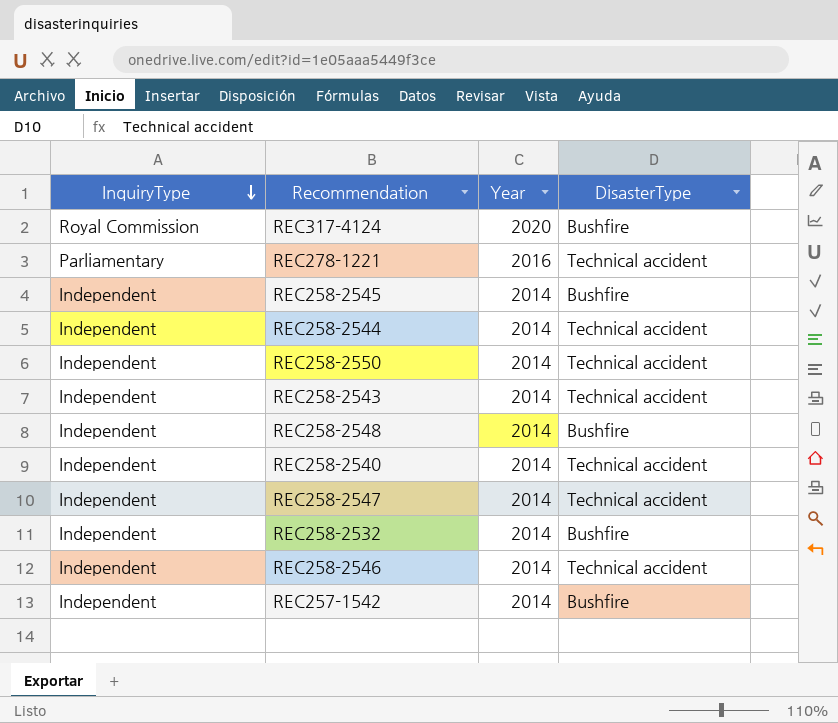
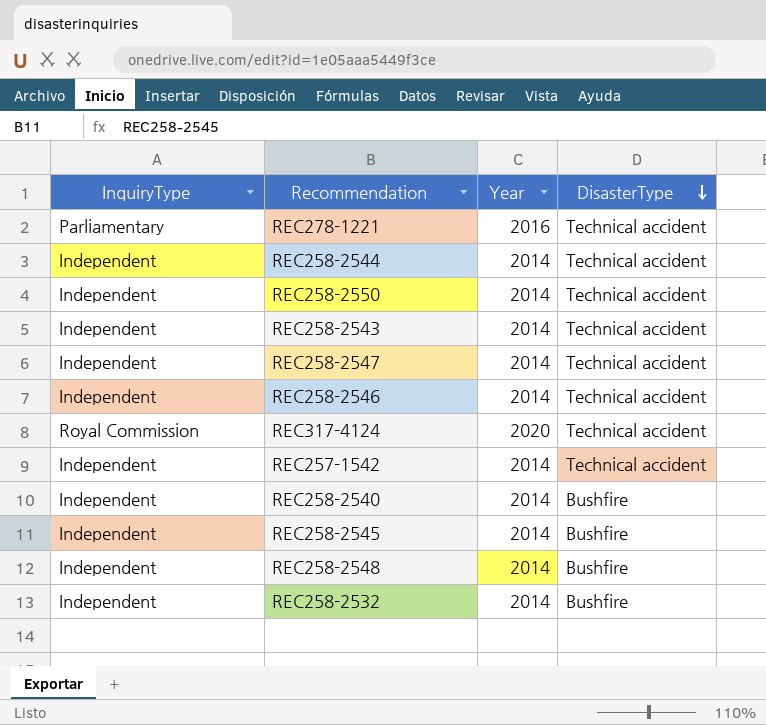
row order: InquiryType descending -> DisasterType descending
REC317-4124 | DisasterType: Bushfire -> Technical accident
REC257-1542 | DisasterType: Bushfire -> Technical accident
REC258-2540 | DisasterType: Technical accident -> Bushfire

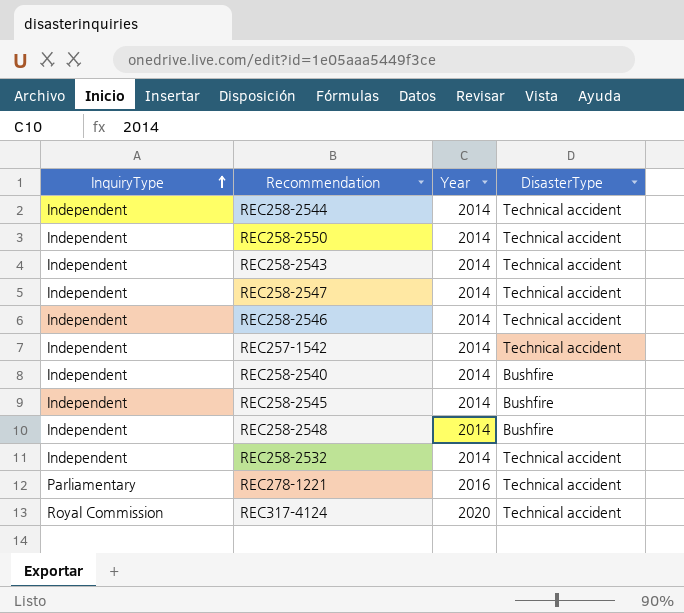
row order: DisasterType descending -> InquiryType ascending
REC258-2532 | DisasterType: Bushfire -> Technical accident

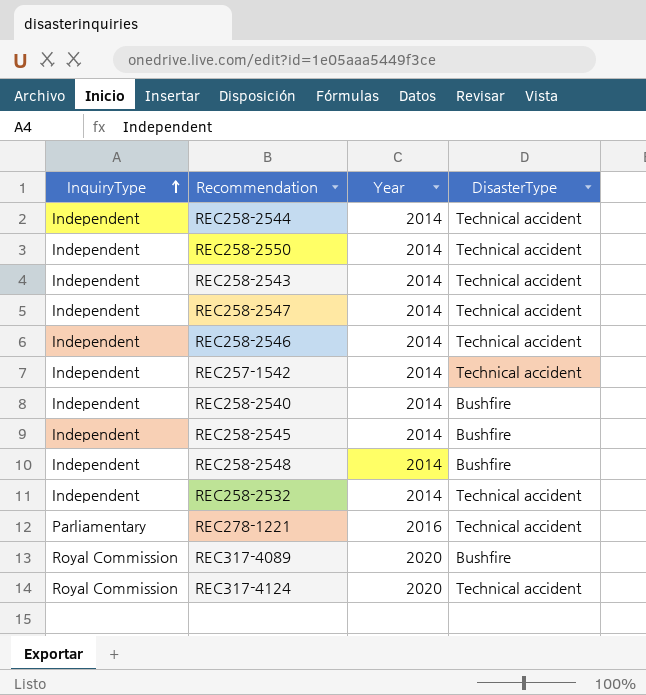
row REC317-4089: none -> Royal Commission | 2020 | Bushfire

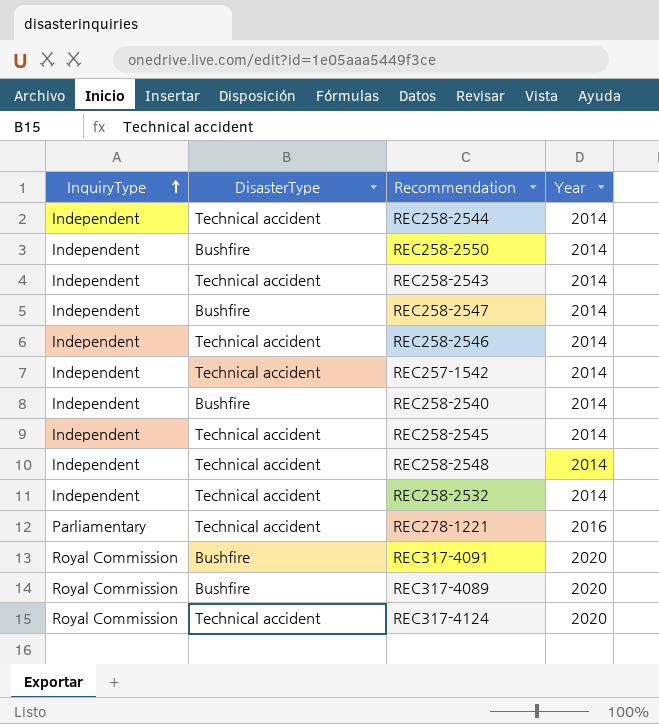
column DisasterType | position: 4 -> 2
REC258-2550 | DisasterType: Technical accident -> Bushfire
REC258-2547 | DisasterType: Technical accident -> Bushfire
REC258-2545 | DisasterType: Bushfire -> Technical accident
REC258-2548 | DisasterType: Bushfire -> Technical accident
row REC317-4091: none -> Royal Commission | Bushfire | 2020

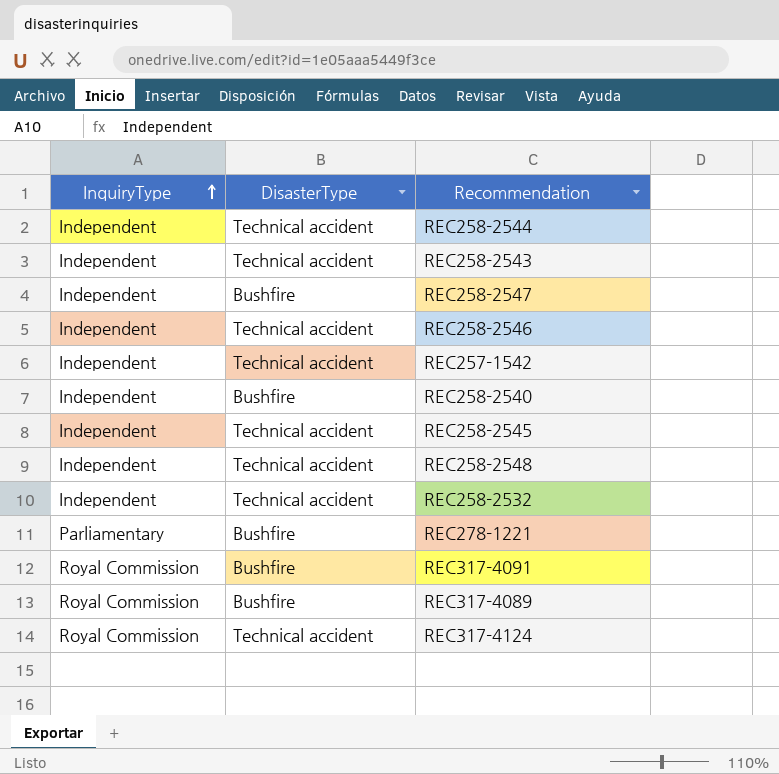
column Year | position: 4 -> none
row REC258-2550: Independent | Bushfire | 2014 -> none
REC278-1221 | DisasterType: Technical accident -> Bushfire

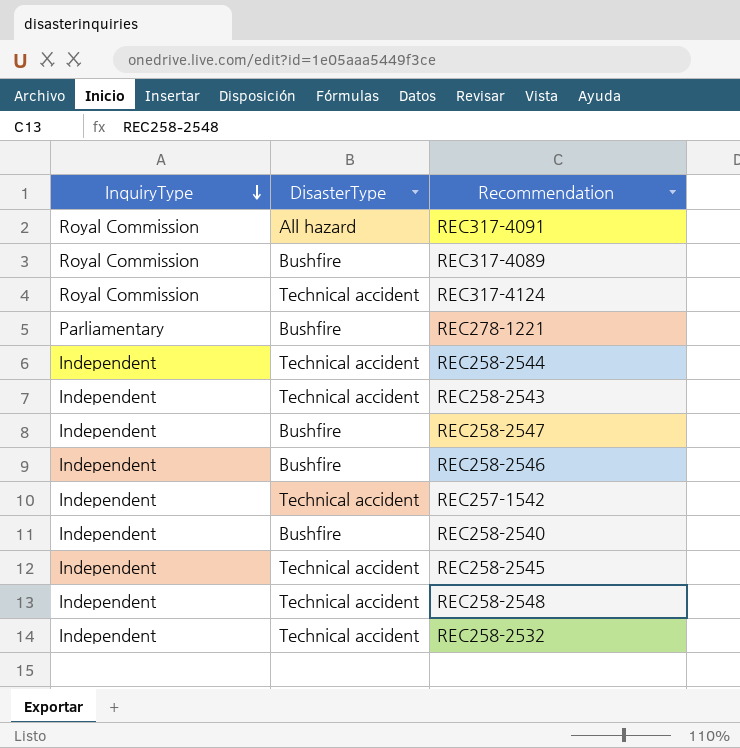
row order: InquiryType ascending -> InquiryType descending
REC317-4091 | DisasterType: Bushfire -> All hazard
REC258-2546 | DisasterType: Technical accident -> Bushfire

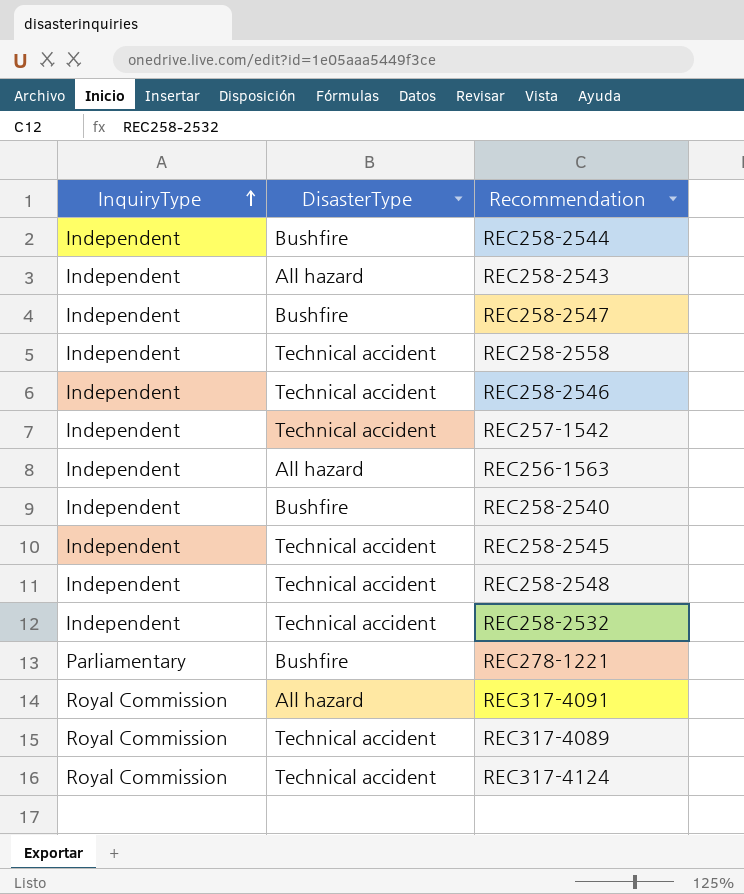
row order: InquiryType descending -> InquiryType ascending
REC258-2544 | DisasterType: Technical accident -> Bushfire
REC258-2543 | DisasterType: Technical accident -> All hazard
row REC258-2558: none -> Independent | Technical accident
REC258-2546 | DisasterType: Bushfire -> Technical accident
row REC256-1563: none -> Independent | All hazard
REC317-4089 | DisasterType: Bushfire -> Technical accident

